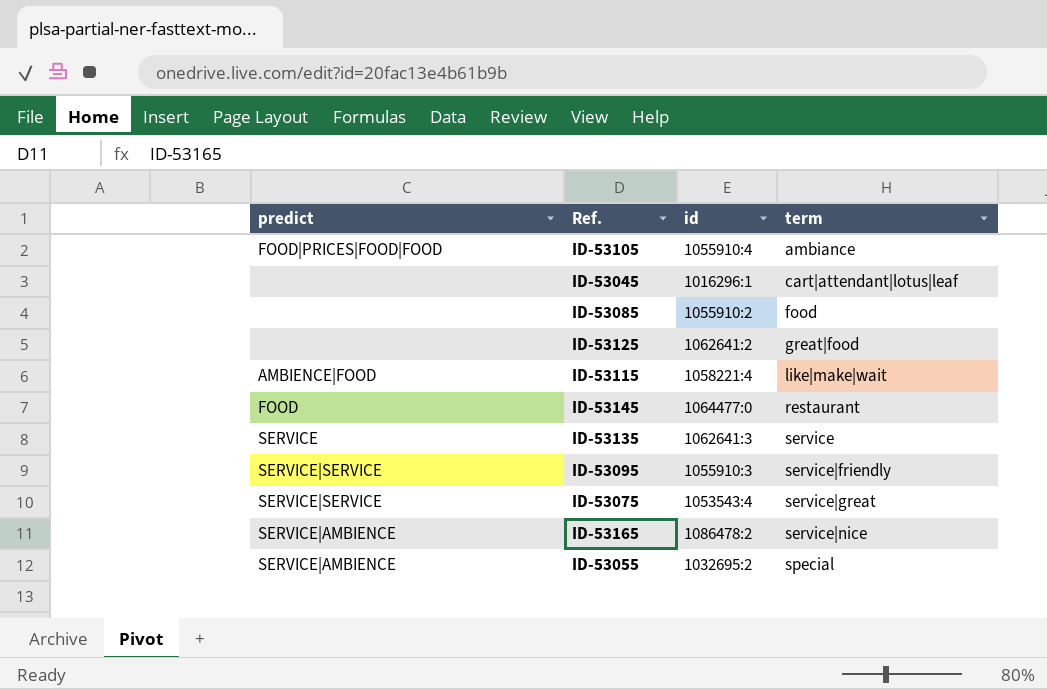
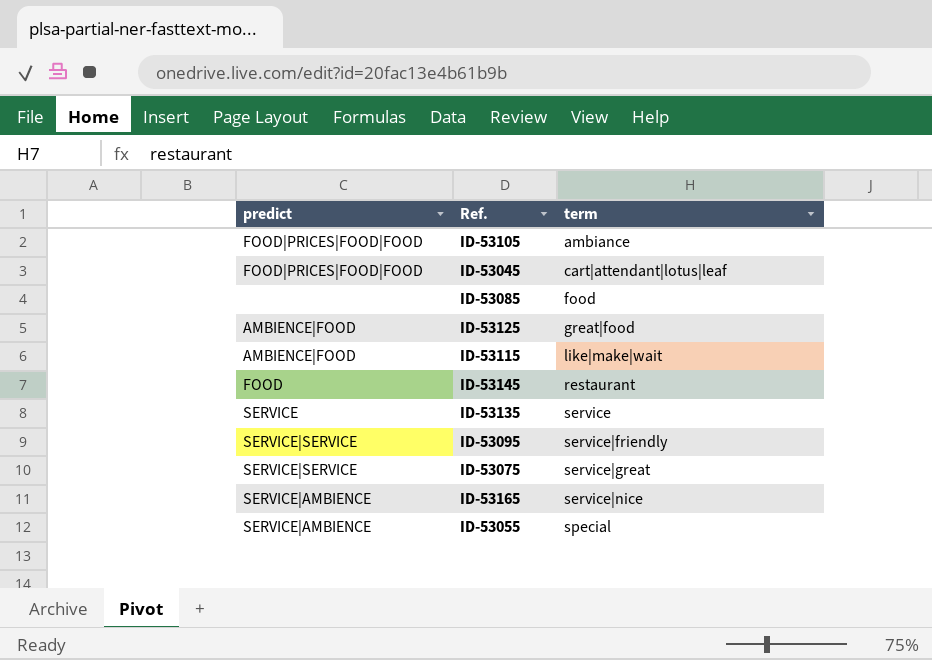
column id | position: 3 -> none
ID-53045 | predict: none -> FOOD|PRICES|FOOD|FOOD
ID-53125 | predict: none -> AMBIENCE|FOOD

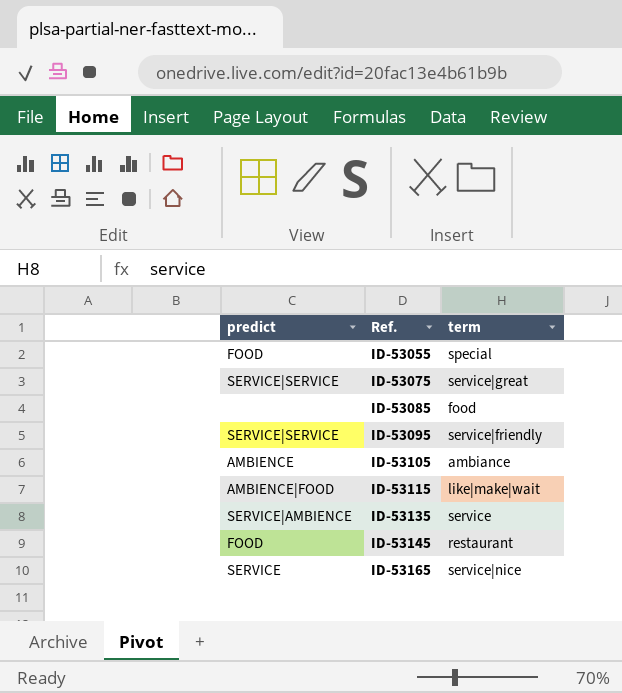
row order: term ascending -> Ref. ascending
row ID-53045: FOOD|PRICES|FOOD|FOOD | cart|attendant|lotus|leaf -> none
row ID-53125: AMBIENCE|FOOD | great|food -> none
ID-53055 | predict: SERVICE|AMBIENCE -> FOOD
ID-53105 | predict: FOOD|PRICES|FOOD|FOOD -> AMBIENCE
ID-53135 | predict: SERVICE -> SERVICE|AMBIENCE
ID-53165 | predict: SERVICE|AMBIENCE -> SERVICE

